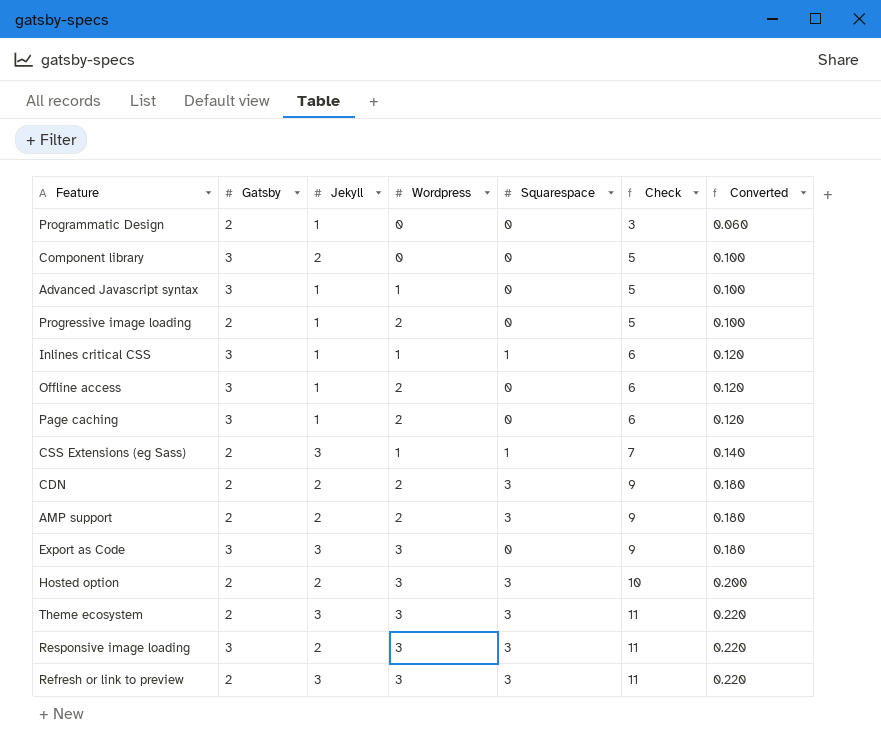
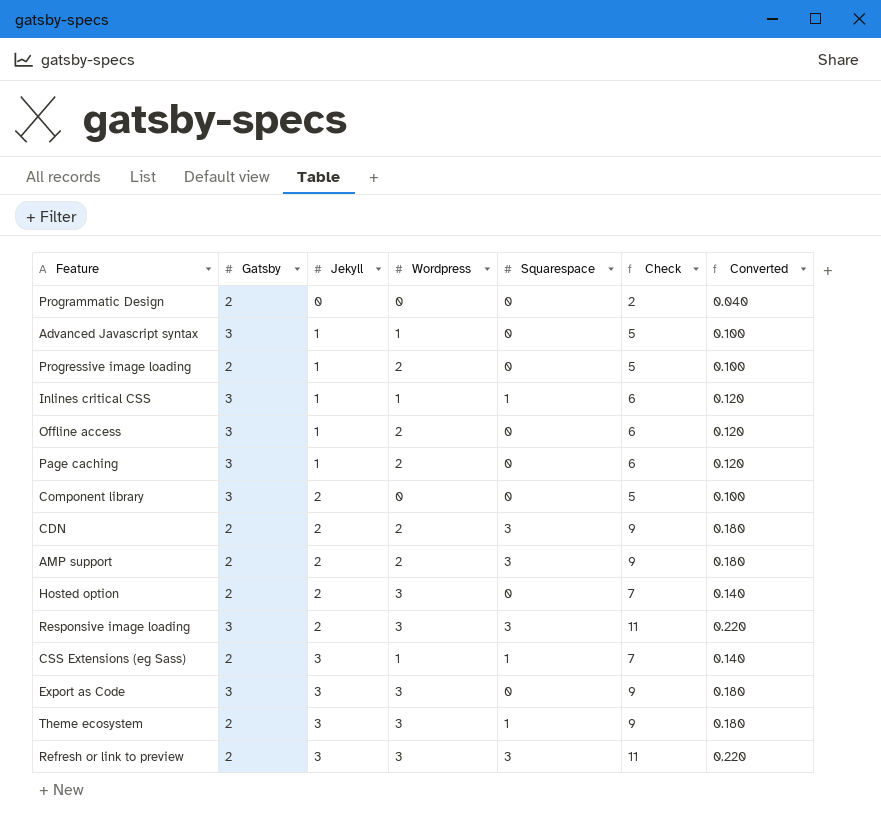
row order: Check ascending -> Jekyll ascending
Programmatic Design | Jekyll: 1 -> 0
Programmatic Design | Check: 3 -> 2
Programmatic Design | Converted: 0.060 -> 0.040
Hosted option | Squarespace: 3 -> 0
Hosted option | Check: 10 -> 7
Hosted option | Converted: 0.200 -> 0.140
Theme ecosystem | Squarespace: 3 -> 1
Theme ecosystem | Check: 11 -> 9
Theme ecosystem | Converted: 0.220 -> 0.180

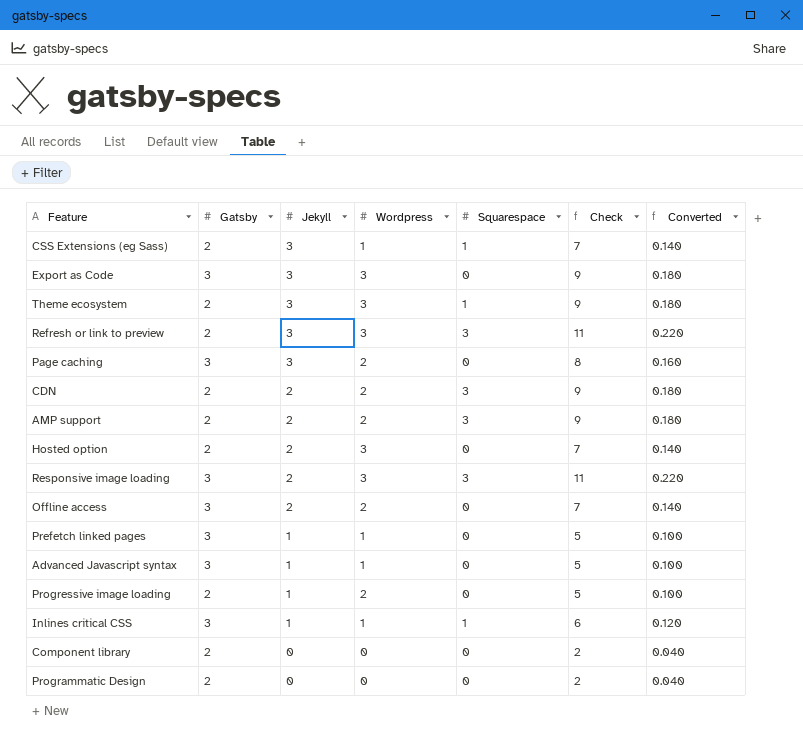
row order: Jekyll ascending -> Jekyll descending
Page caching | Jekyll: 1 -> 3
Page caching | Check: 6 -> 8
Page caching | Converted: 0.120 -> 0.160
Offline access | Jekyll: 1 -> 2
Offline access | Check: 6 -> 7
Offline access | Converted: 0.120 -> 0.140
row Prefetch linked pages: none -> 3 | 1 | 1 | 0 | 5 | 0.100
Component library | Gatsby: 3 -> 2
Component library | Jekyll: 2 -> 0
Component library | Check: 5 -> 2
Component library | Converted: 0.100 -> 0.040

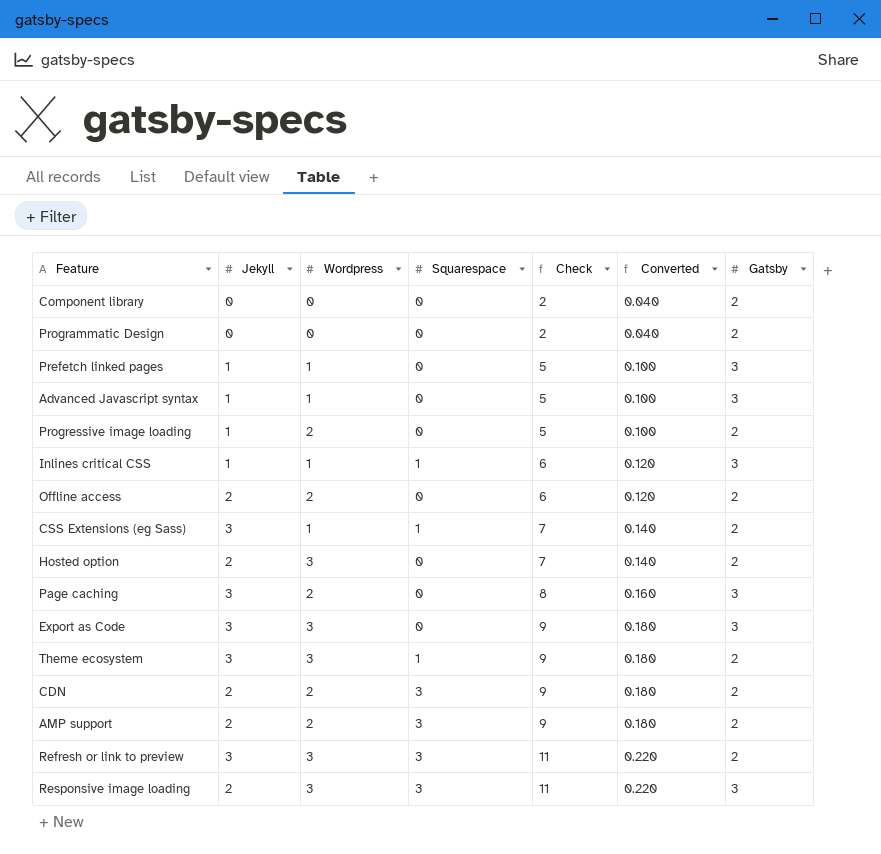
row order: Jekyll descending -> Check ascending
column Gatsby | position: 2 -> 7
Offline access | Check: 7 -> 6
Offline access | Converted: 0.140 -> 0.120
Offline access | Gatsby: 3 -> 2

